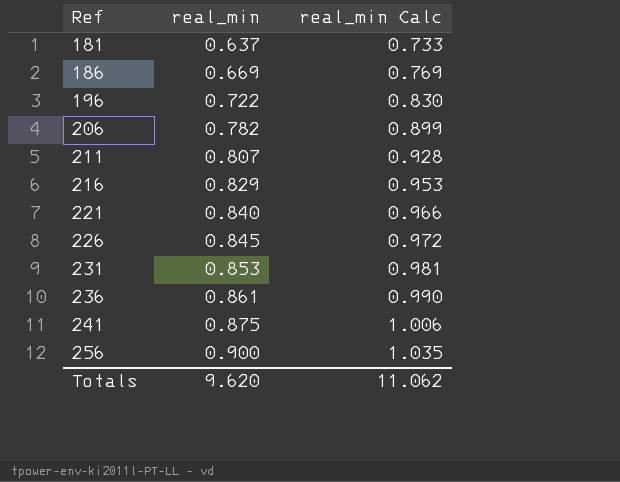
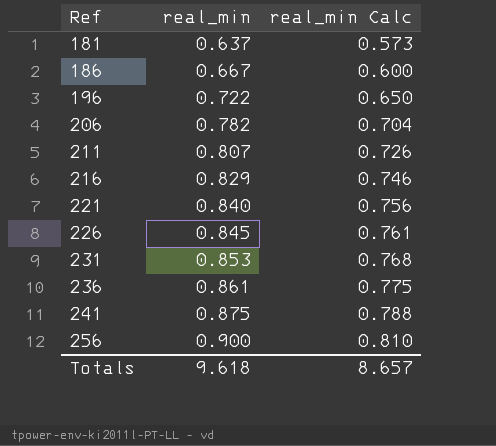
column real_min Calc | formula: [real_min] * 1.15 -> [real_min] * 0.9
186 | real_min: 0.669 -> 0.667
Totals | real_min: 9.620 -> 9.618
Totals | real_min Calc: 11.062 -> 8.657

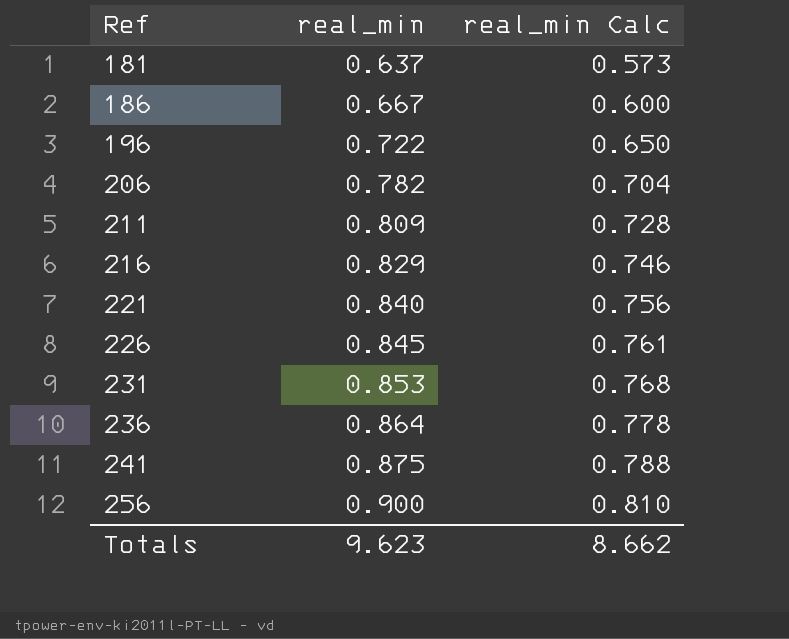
211 | real_min: 0.807 -> 0.809
211 | real_min Calc: 0.726 -> 0.728
236 | real_min: 0.861 -> 0.864
236 | real_min Calc: 0.775 -> 0.778
Totals | real_min: 9.618 -> 9.623
Totals | real_min Calc: 8.657 -> 8.662

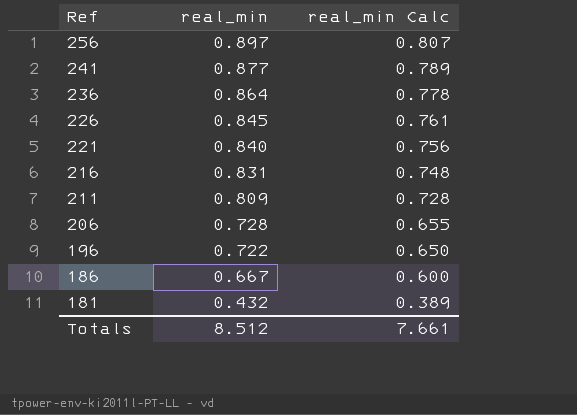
row order: Ref ascending -> Ref descending
row 231: 0.853 | 0.768 -> none
256 | real_min: 0.900 -> 0.897
256 | real_min Calc: 0.810 -> 0.807
241 | real_min: 0.875 -> 0.877
241 | real_min Calc: 0.788 -> 0.789
216 | real_min: 0.829 -> 0.831
216 | real_min Calc: 0.746 -> 0.748
206 | real_min: 0.782 -> 0.728
206 | real_min Calc: 0.704 -> 0.655
181 | real_min: 0.637 -> 0.432
181 | real_min Calc: 0.573 -> 0.389
Totals | real_min: 9.623 -> 8.512
Totals | real_min Calc: 8.662 -> 7.661

